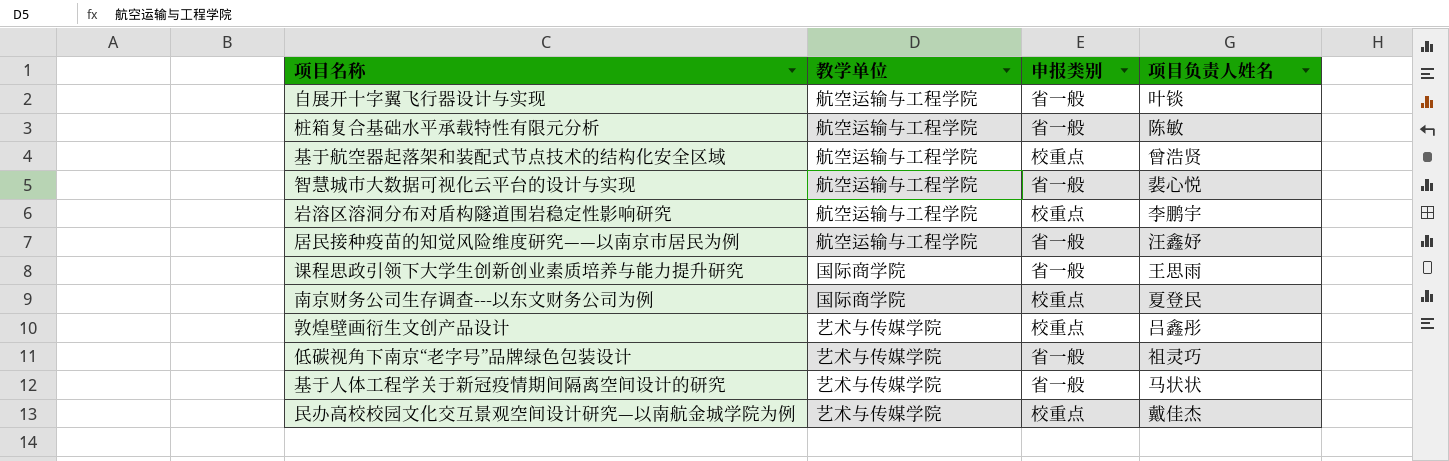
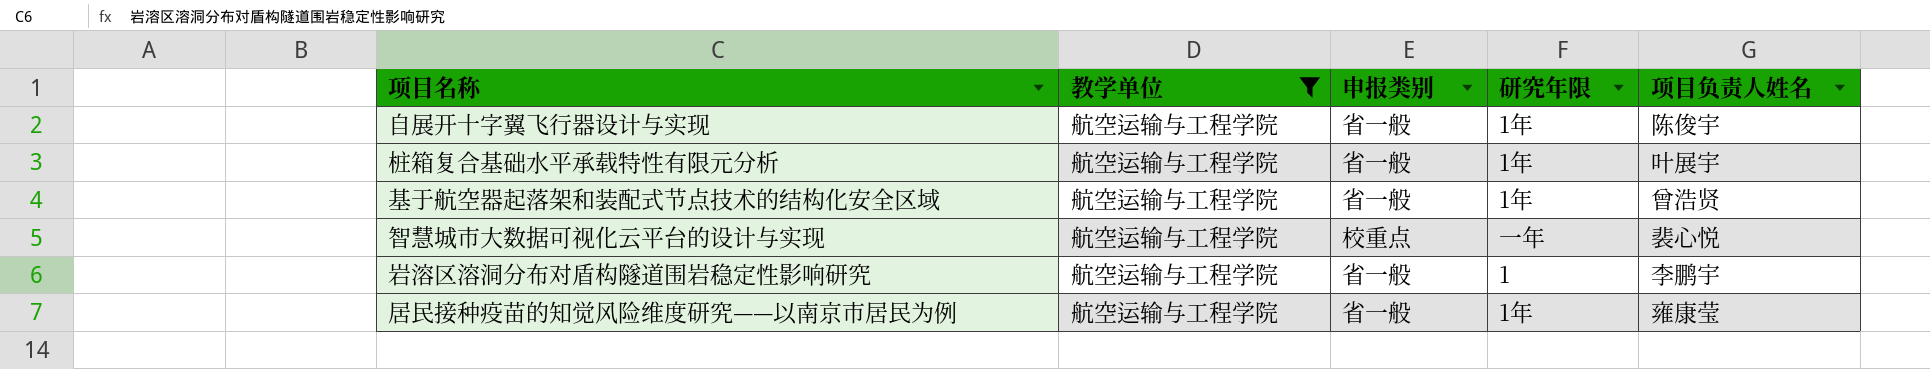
filter: none -> 教学单位 = 航空运输与工程学院
column 研究年限 | position: none -> 4
自展开十字翼飞行器设计与实现 | 项目负责人姓名: 叶锬 -> 陈俊宇
桩箱复合基础水平承载特性有限元分析 | 项目负责人姓名: 陈敏 -> 叶展宇
基于航空器起落架和装配式节点技术的结构化安全区域 | 申报类别: 校重点 -> 省一般
智慧城市大数据可视化云平台的设计与实现 | 申报类别: 省一般 -> 校重点
岩溶区溶洞分布对盾构隧道围岩稳定性影响研究 | 申报类别: 校重点 -> 省一般
居民接种疫苗的知觉风险维度研究——以南京市居民为例 | 项目负责人姓名: 汪鑫妤 -> 雍康莹

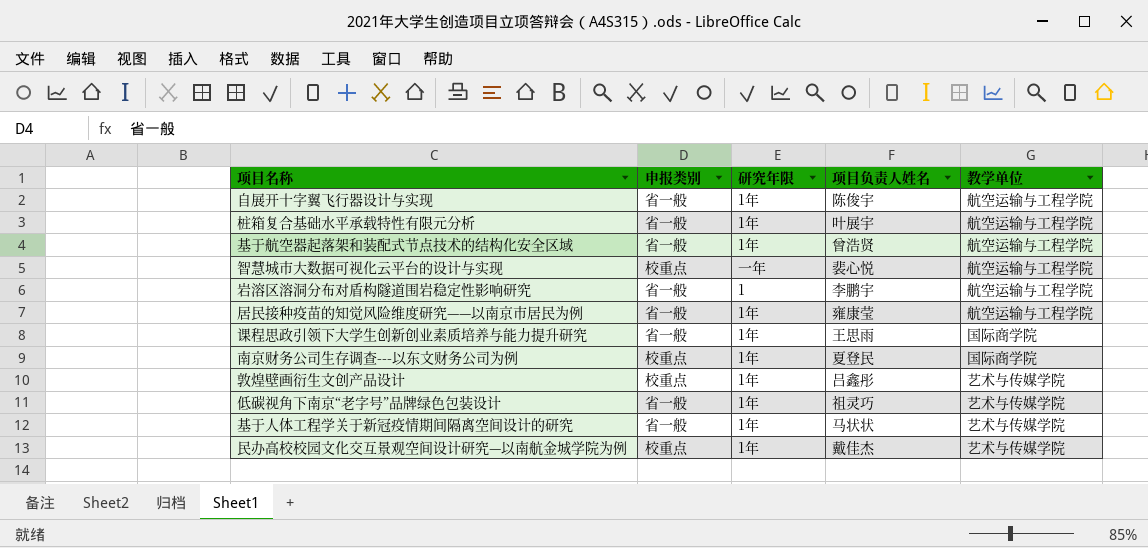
filter: 教学单位 = 航空运输与工程学院 -> none
column 教学单位 | position: 2 -> 5

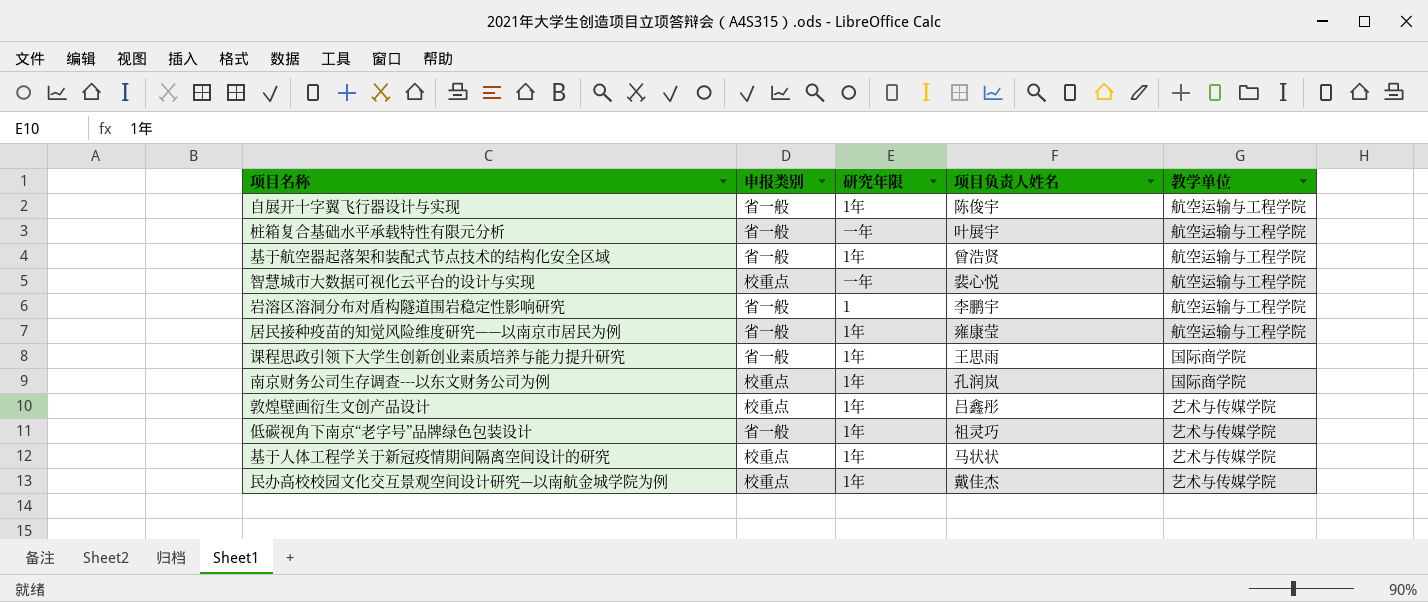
桩箱复合基础水平承载特性有限元分析 | 研究年限: 1年 -> 一年
南京财务公司生存调查---以东文财务公司为例 | 项目负责人姓名: 夏登民 -> 孔润岚
基于人体工程学关于新冠疫情期间隔离空间设计的研究 | 申报类别: 省一般 -> 校重点

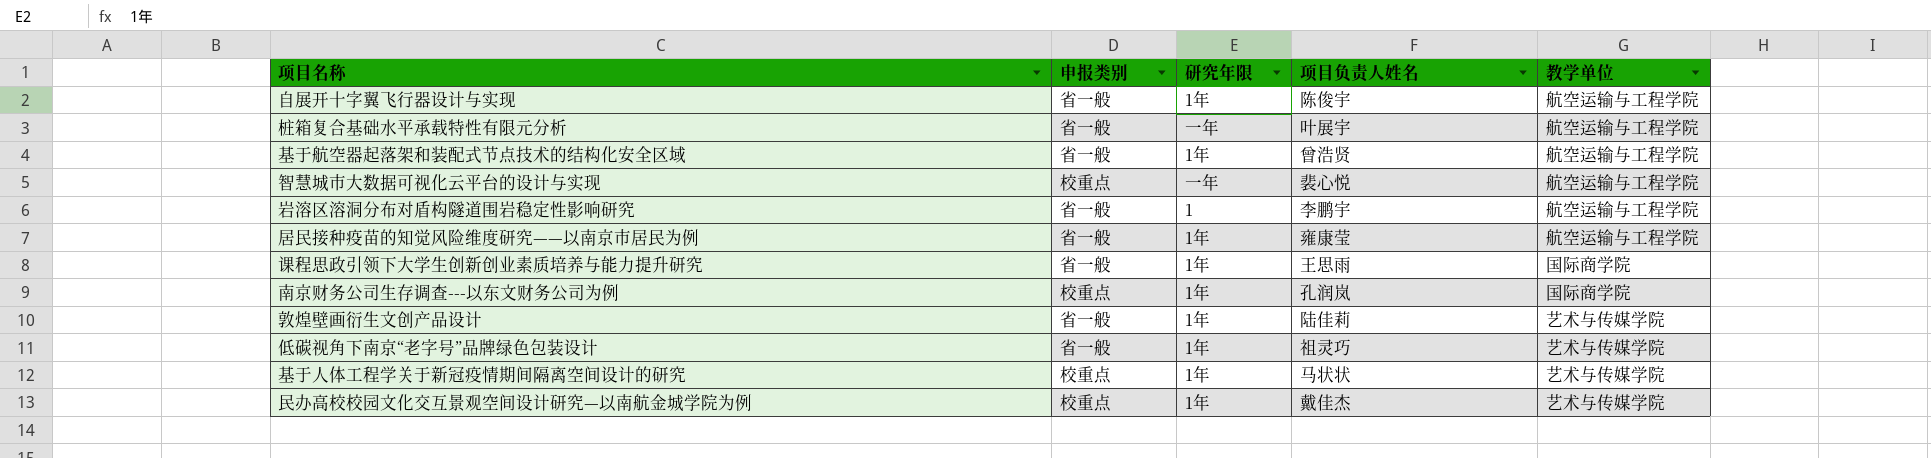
敦煌壁画衍生文创产品设计 | 申报类别: 校重点 -> 省一般
敦煌壁画衍生文创产品设计 | 项目负责人姓名: 吕鑫彤 -> 陆佳莉

